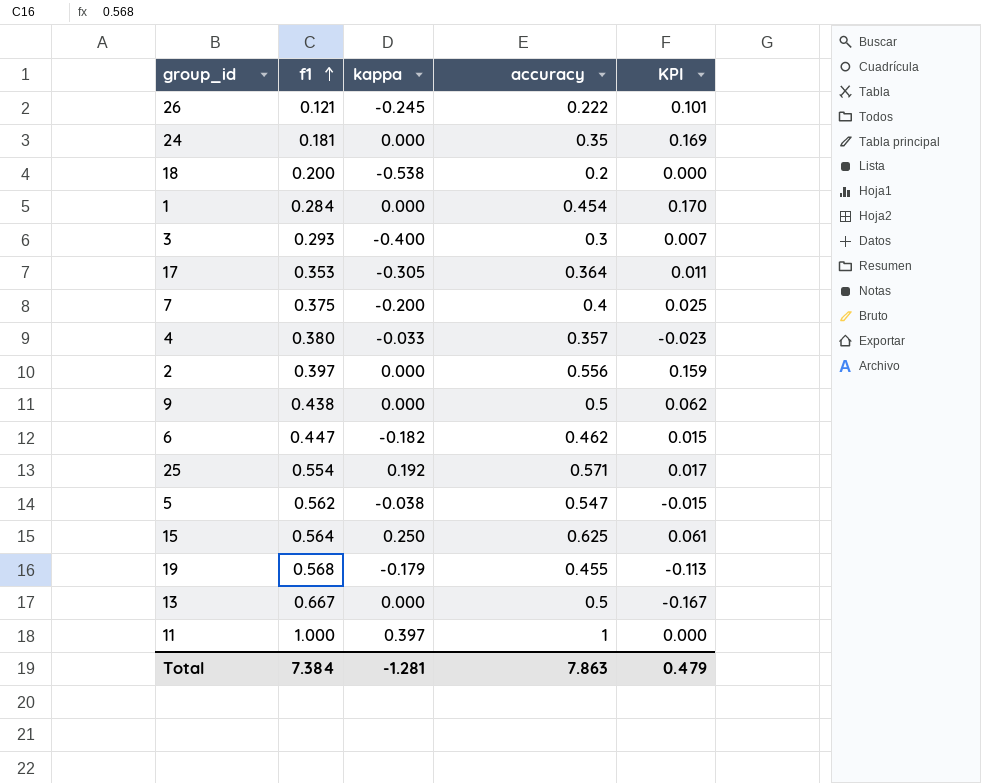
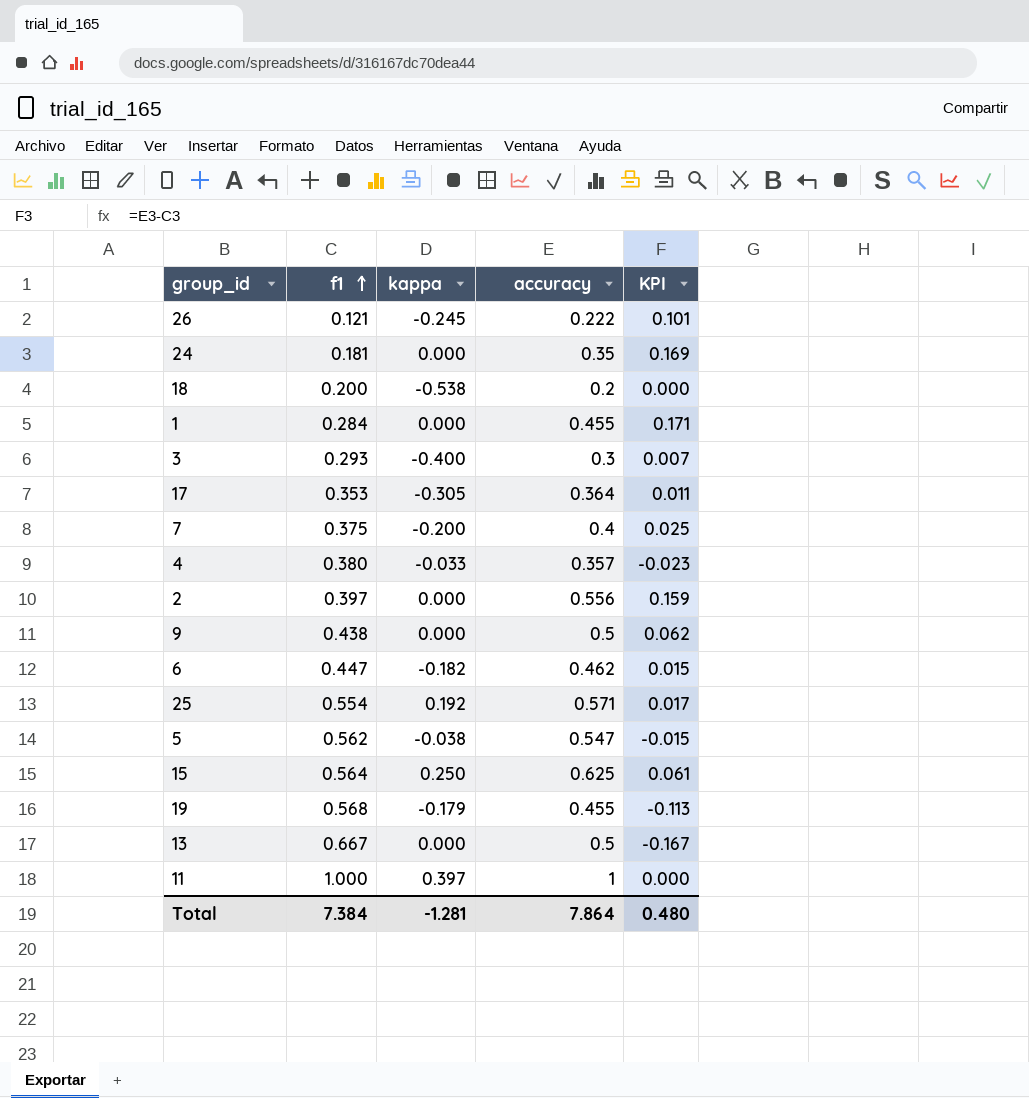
1 | accuracy: 0.454 -> 0.455
1 | KPI: 0.170 -> 0.171
Total | accuracy: 7.863 -> 7.864
Total | KPI: 0.479 -> 0.480

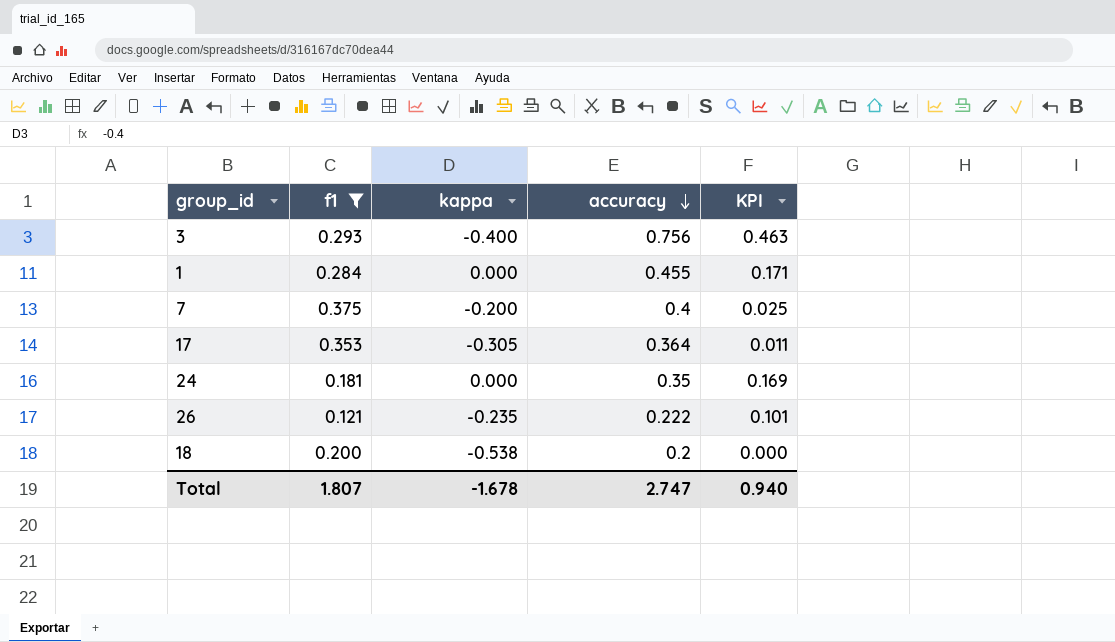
filter: none -> f1 <= 0.375
row order: f1 ascending -> accuracy descending
3 | accuracy: 0.3 -> 0.756
3 | KPI: 0.007 -> 0.463
26 | kappa: -0.245 -> -0.235
Total | f1: 7.384 -> 1.807
Total | kappa: -1.281 -> -1.678
Total | accuracy: 7.864 -> 2.747
Total | KPI: 0.480 -> 0.940

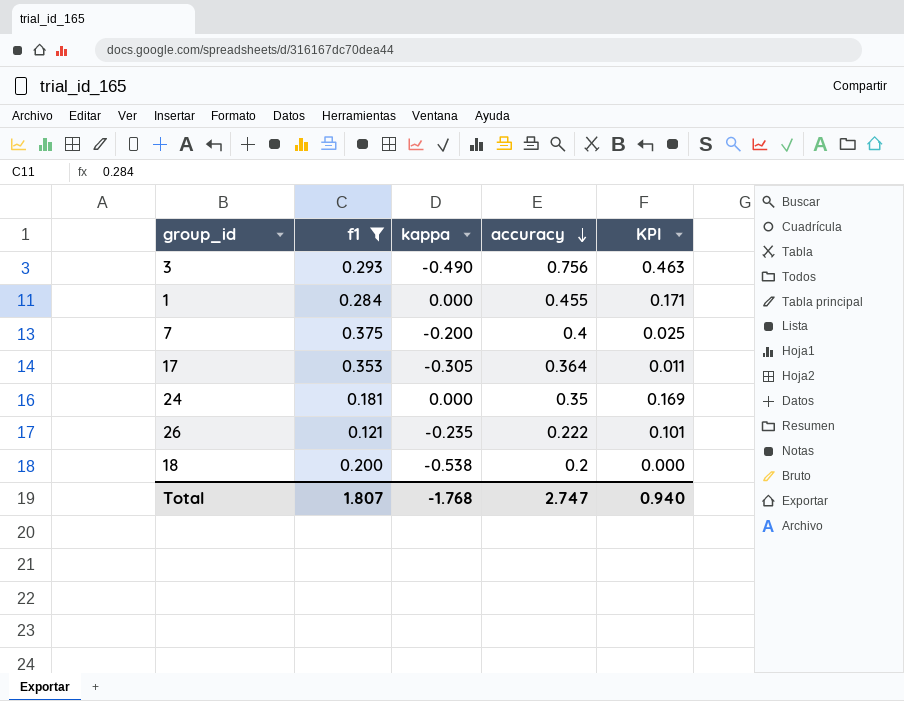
3 | kappa: -0.400 -> -0.490
Total | kappa: -1.678 -> -1.768

